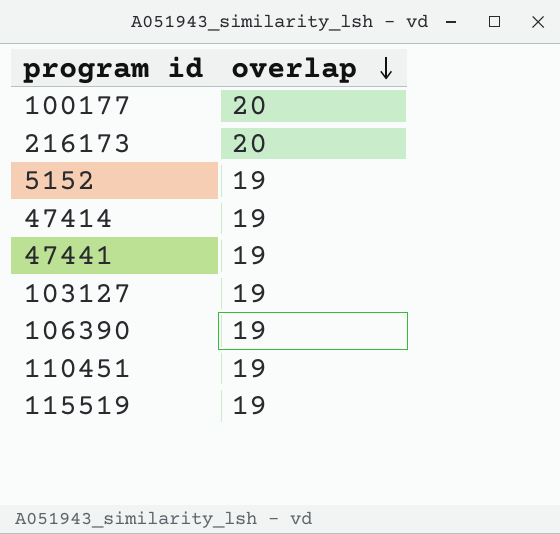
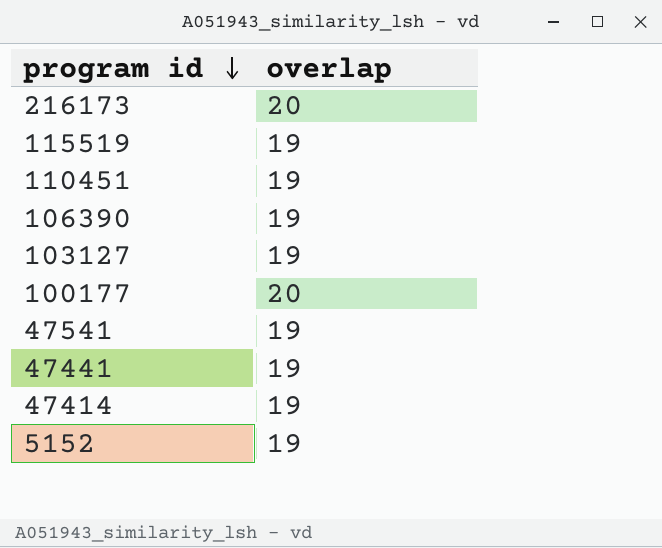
row order: overlap descending -> program id descending
row 47541: none -> 19

